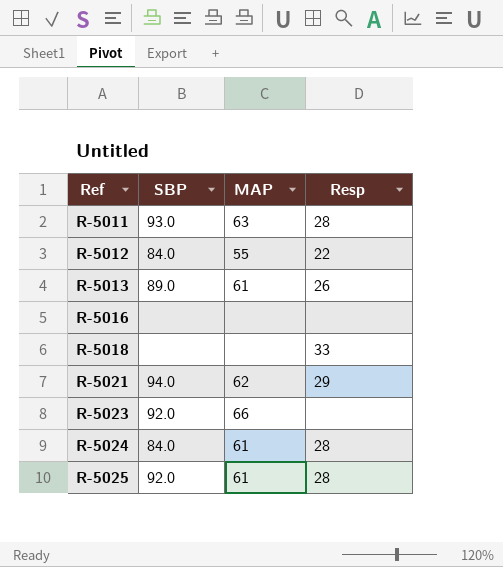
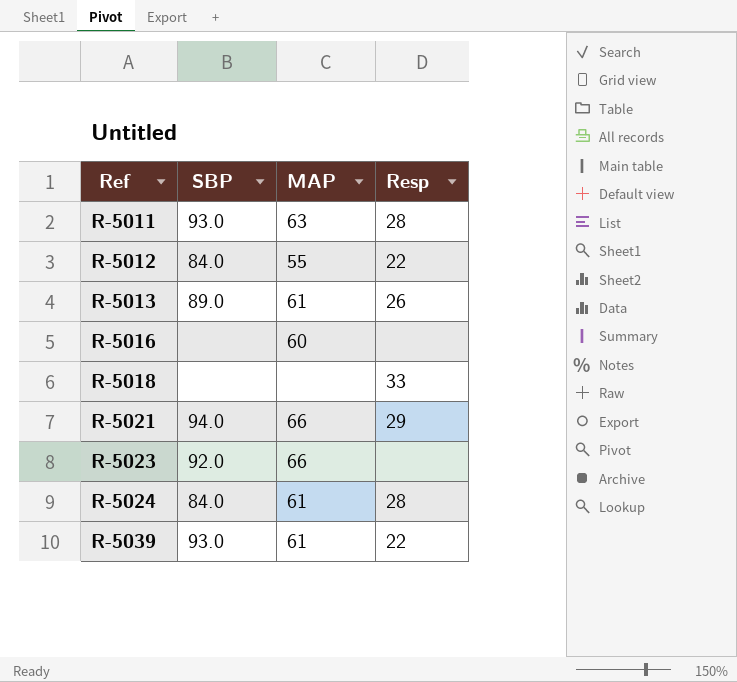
row R-5025: 92.0 | 61 | 28 -> none
R-5016 | MAP: none -> 60
R-5021 | MAP: 62 -> 66
row R-5039: none -> 93.0 | 61 | 22

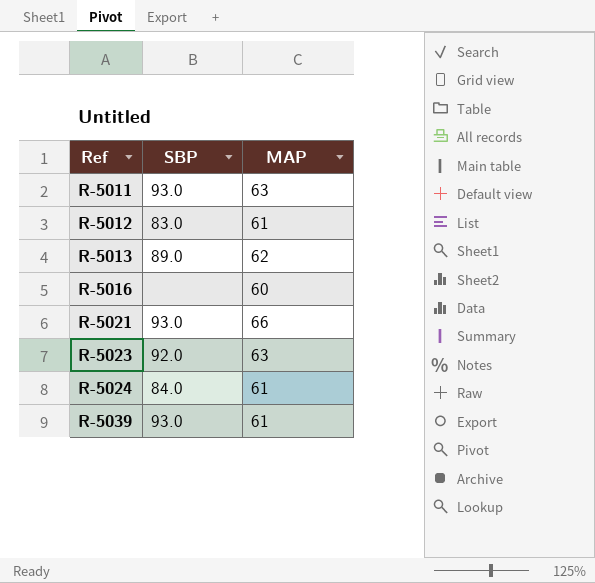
column Resp | position: 4 -> none
row R-5018: none | none | 33 -> none
R-5012 | SBP: 84.0 -> 83.0
R-5012 | MAP: 55 -> 61
R-5013 | MAP: 61 -> 62
R-5021 | SBP: 94.0 -> 93.0
R-5023 | MAP: 66 -> 63

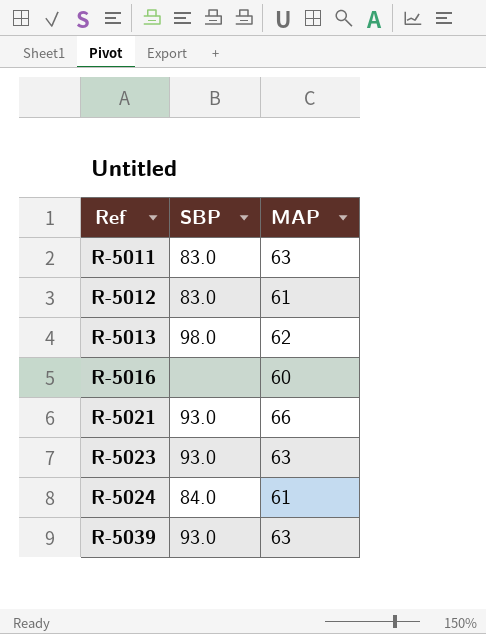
R-5011 | SBP: 93.0 -> 83.0
R-5013 | SBP: 89.0 -> 98.0
R-5023 | SBP: 92.0 -> 93.0
R-5039 | MAP: 61 -> 63

